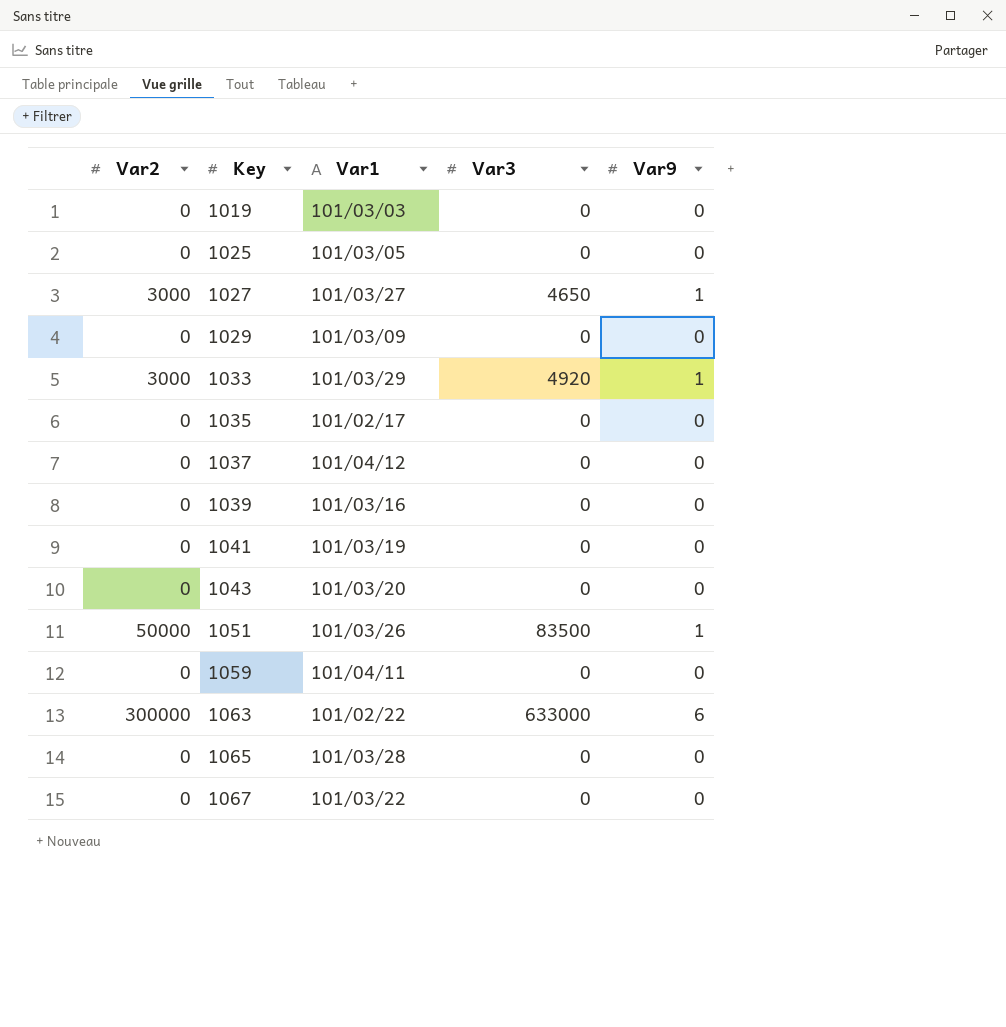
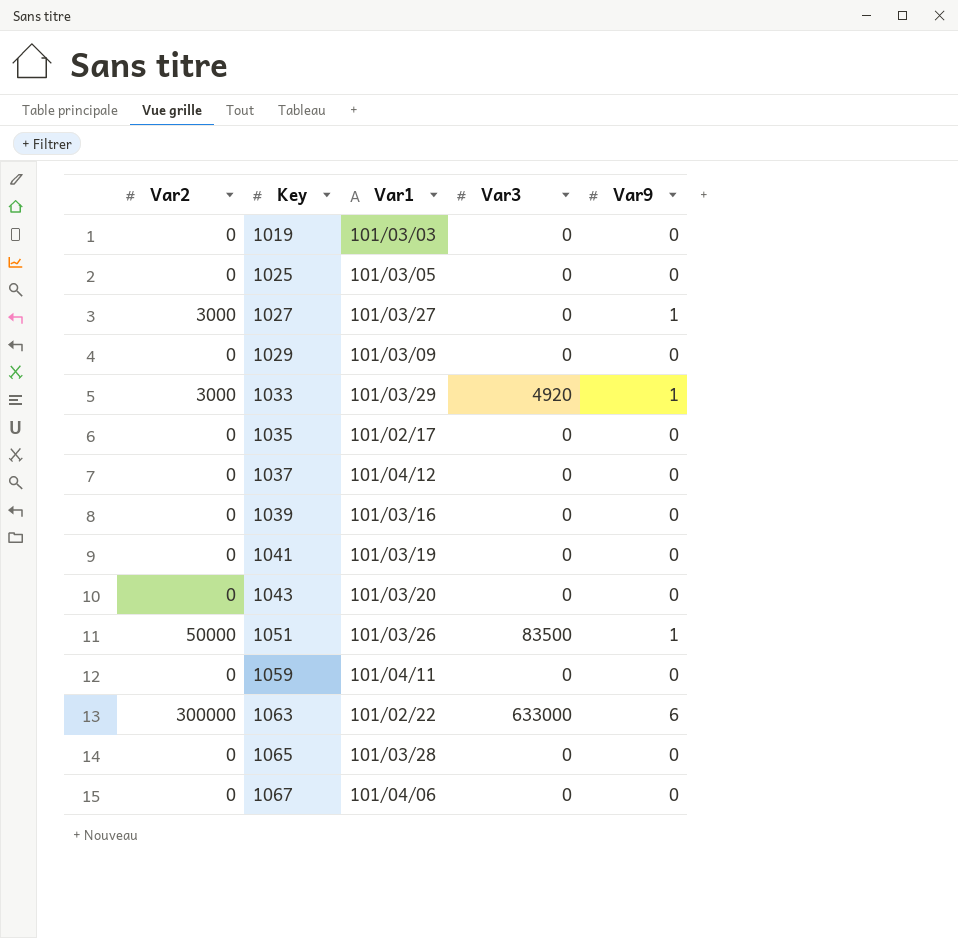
1027 | Var3: 4650 -> 0
1067 | Var1: 101/03/22 -> 101/04/06

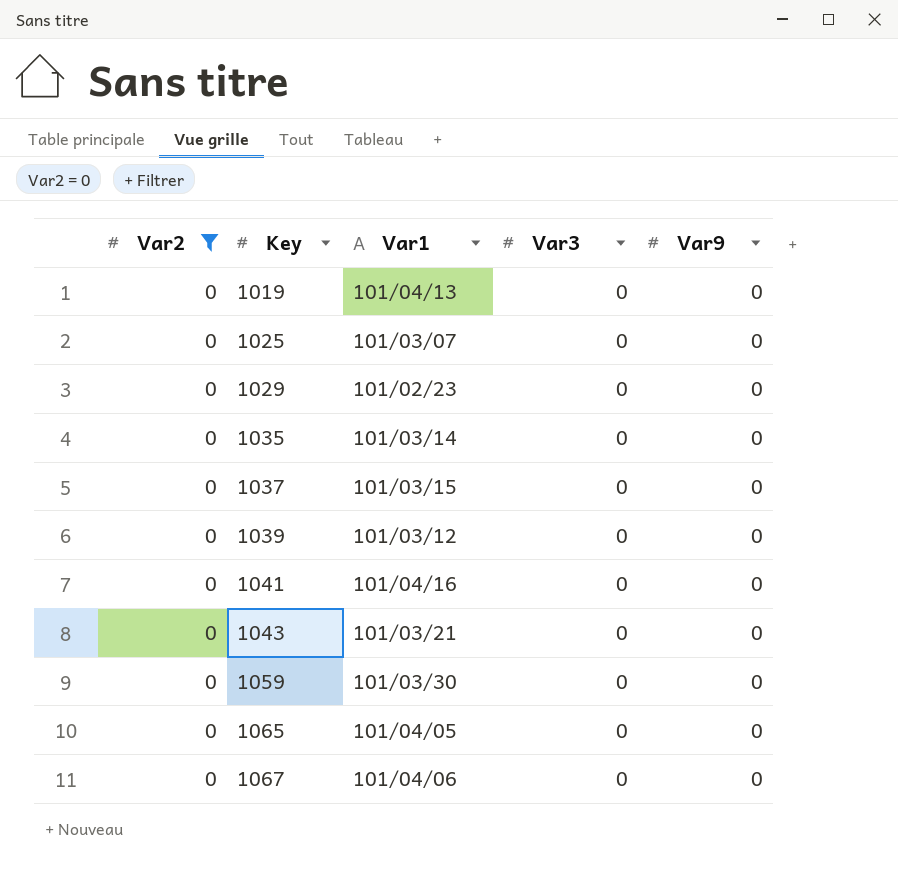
filter: none -> Var2 = 0
1019 | Var1: 101/03/03 -> 101/04/13
1025 | Var1: 101/03/05 -> 101/03/07
1029 | Var1: 101/03/09 -> 101/02/23
1035 | Var1: 101/02/17 -> 101/03/14
1037 | Var1: 101/04/12 -> 101/03/15
1039 | Var1: 101/03/16 -> 101/03/12
1041 | Var1: 101/03/19 -> 101/04/16
1043 | Var1: 101/03/20 -> 101/03/21
1059 | Var1: 101/04/11 -> 101/03/30
1065 | Var1: 101/03/28 -> 101/04/05

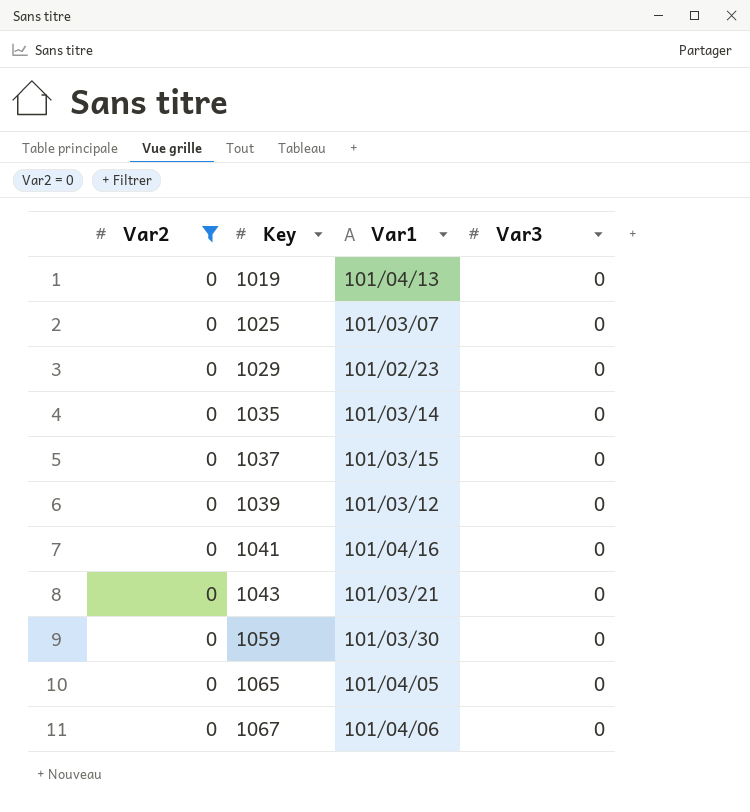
column Var9 | position: 5 -> none

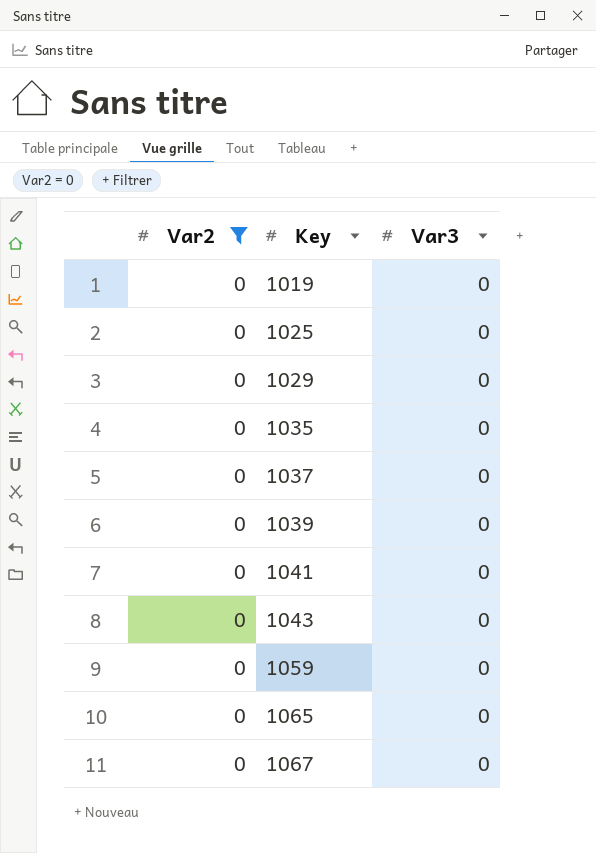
column Var1 | position: 3 -> none

